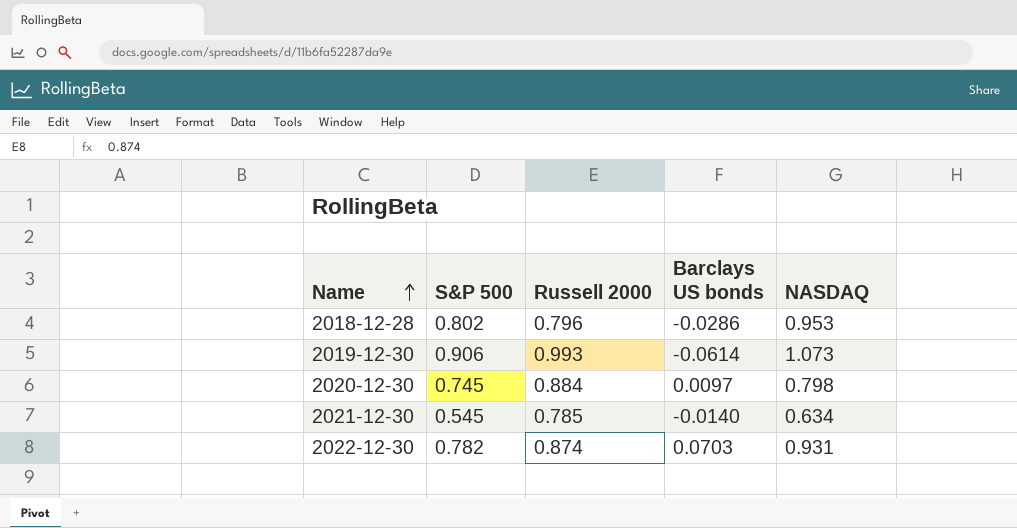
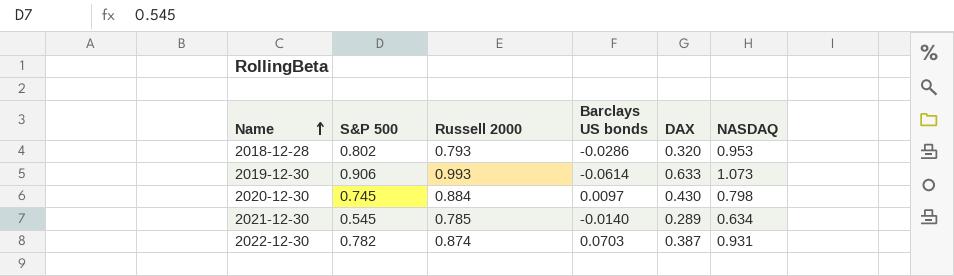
column DAX | position: none -> 5
2018-12-28 | Russell 2000: 0.796 -> 0.793

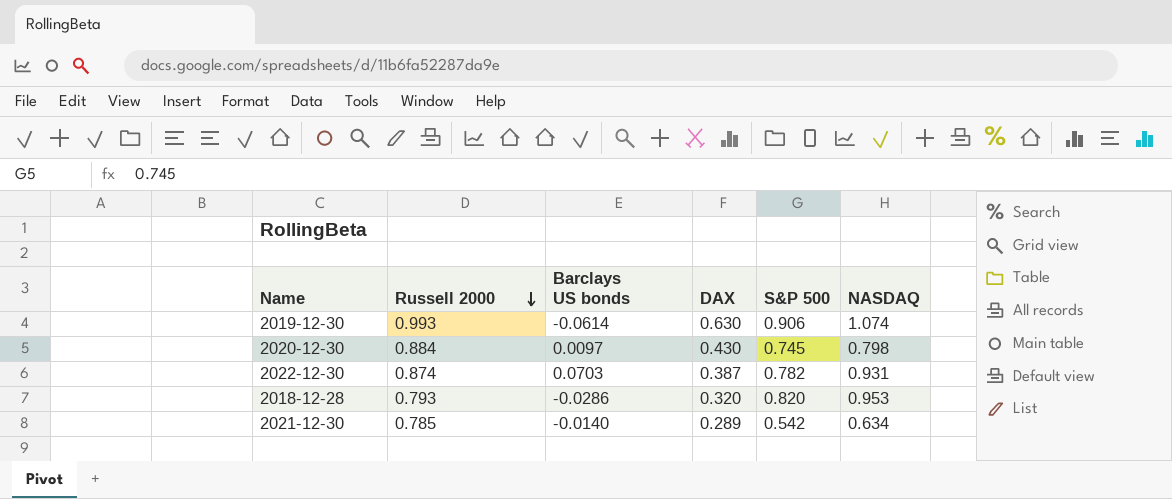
row order: Name ascending -> Russell 2000 descending
column S&P 500 | position: 2 -> 5
2019-12-30 | DAX: 0.633 -> 0.630
2019-12-30 | NASDAQ: 1.073 -> 1.074
2018-12-28 | S&P 500: 0.802 -> 0.820
2021-12-30 | S&P 500: 0.545 -> 0.542

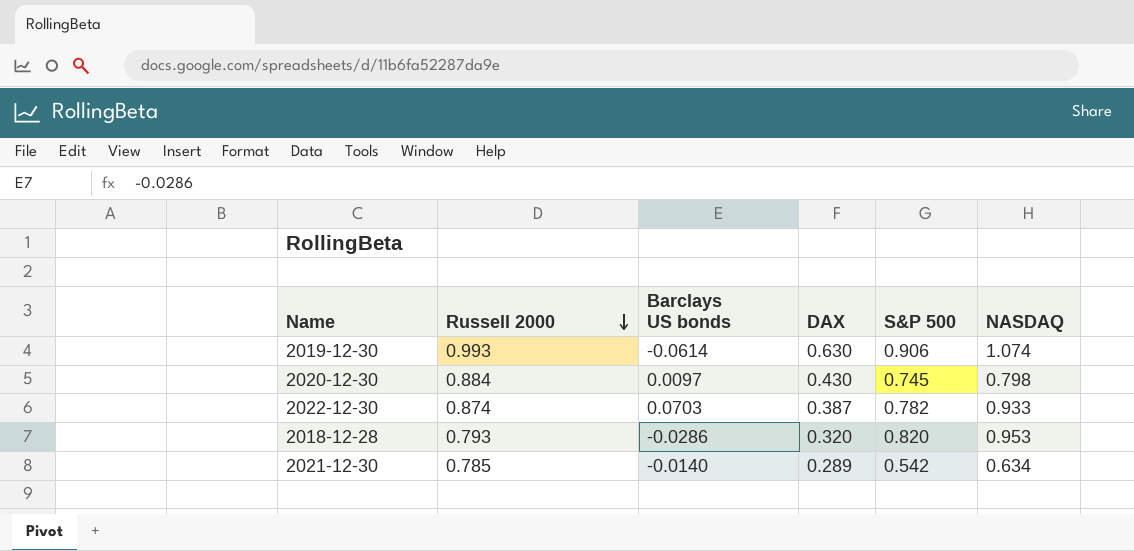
2022-12-30 | NASDAQ: 0.931 -> 0.933

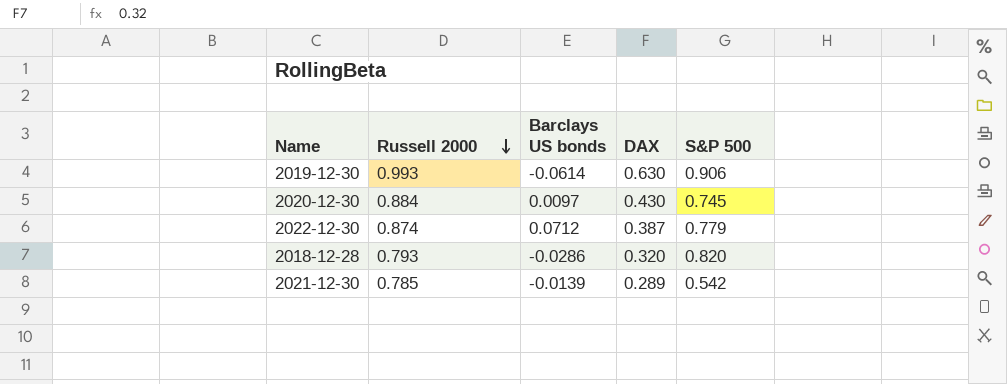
column NASDAQ | position: 6 -> none
2022-12-30 | Barclays US bonds: 0.0703 -> 0.0712
2022-12-30 | S&P 500: 0.782 -> 0.779
2021-12-30 | Barclays US bonds: -0.0140 -> -0.0139

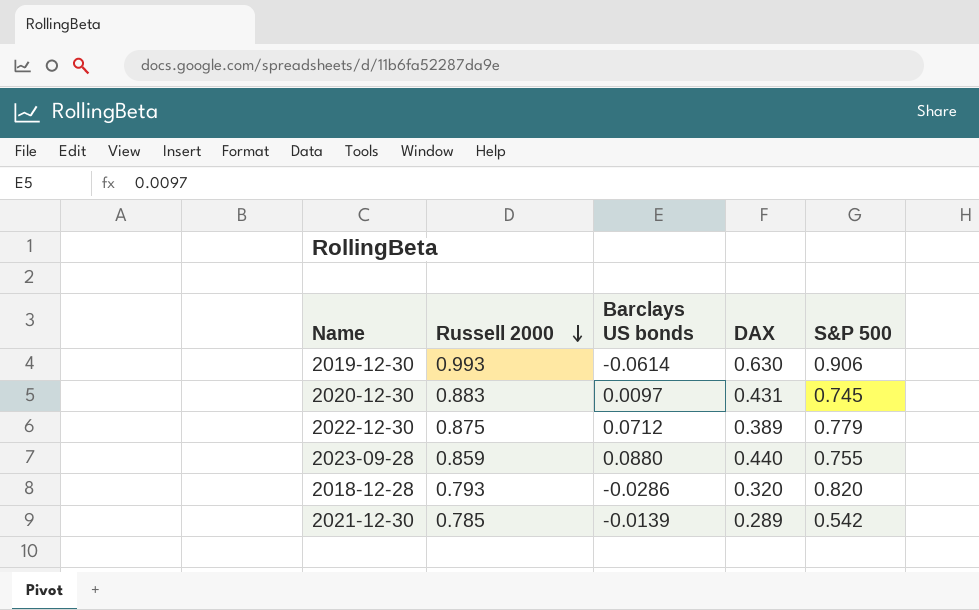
2020-12-30 | Russell 2000: 0.884 -> 0.883
2020-12-30 | DAX: 0.430 -> 0.431
2022-12-30 | Russell 2000: 0.874 -> 0.875
2022-12-30 | DAX: 0.387 -> 0.389
row 2023-09-28: none -> 0.859 | 0.0880 | 0.440 | 0.755

